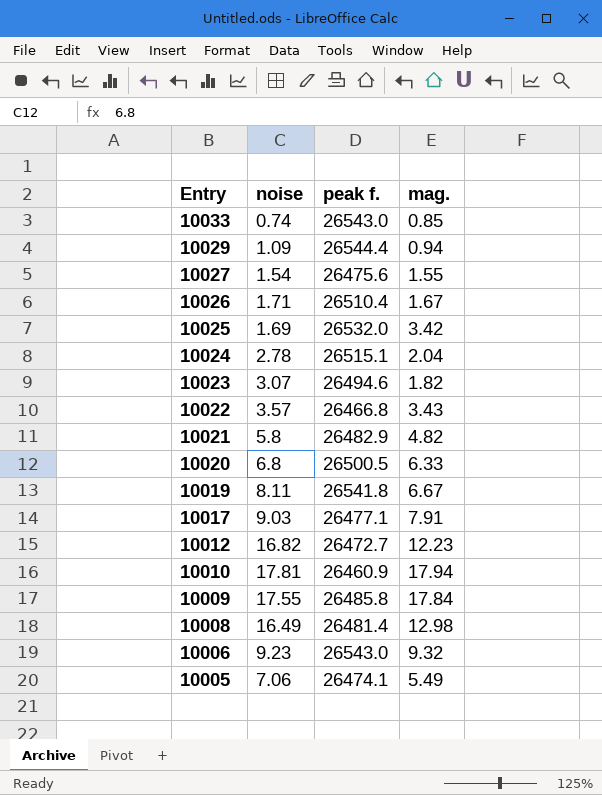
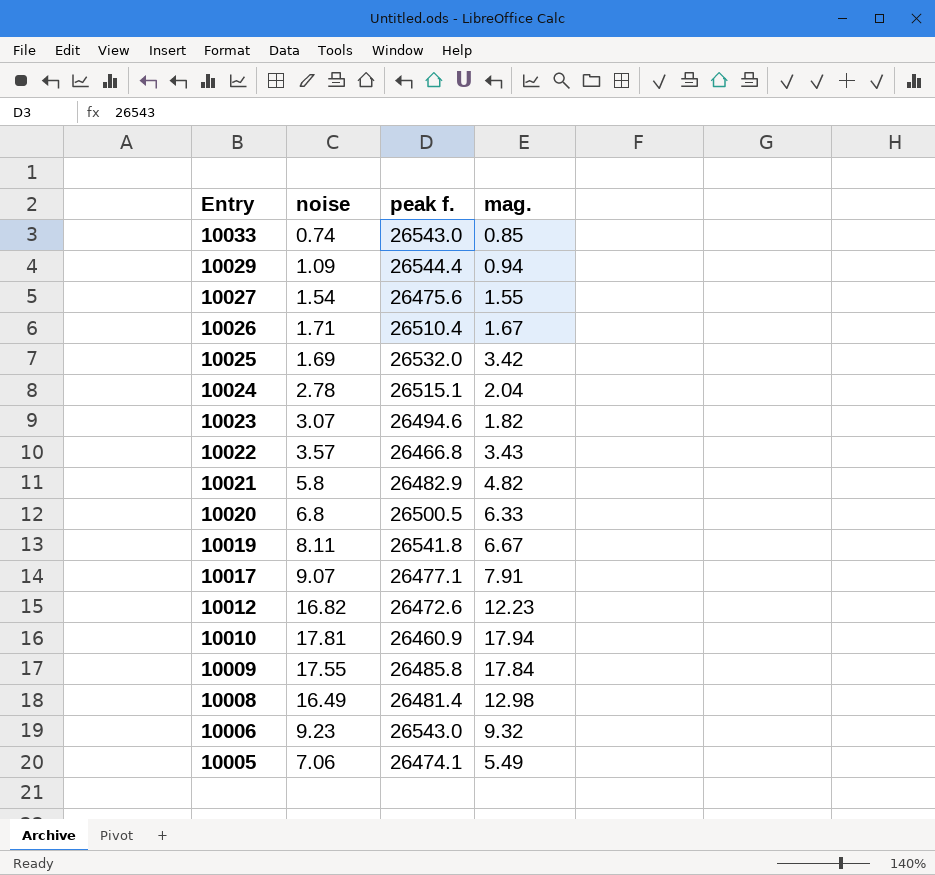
10017 | noise: 9.03 -> 9.07
10012 | peak f.: 26472.7 -> 26472.6

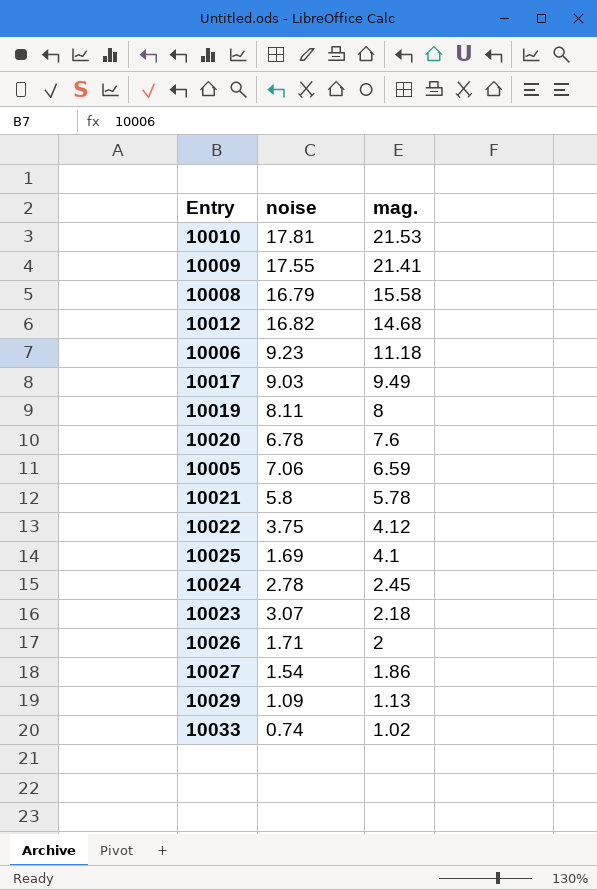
row order: Entry descending -> mag. descending
column peak f. | position: 3 -> none
10010 | mag.: 17.94 -> 21.53
10009 | mag.: 17.84 -> 21.41
10008 | noise: 16.49 -> 16.79
10008 | mag.: 12.98 -> 15.58
10012 | mag.: 12.23 -> 14.68
10006 | mag.: 9.32 -> 11.18
10017 | noise: 9.07 -> 9.03
10017 | mag.: 7.91 -> 9.49
10019 | mag.: 6.67 -> 8
10020 | noise: 6.8 -> 6.78
10020 | mag.: 6.33 -> 7.6
10005 | mag.: 5.49 -> 6.59
10021 | mag.: 4.82 -> 5.78
10022 | noise: 3.57 -> 3.75
10022 | mag.: 3.43 -> 4.12
10025 | mag.: 3.42 -> 4.1
10024 | mag.: 2.04 -> 2.45
10023 | mag.: 1.82 -> 2.18
10026 | mag.: 1.67 -> 2
10027 | mag.: 1.55 -> 1.86
10029 | mag.: 0.94 -> 1.13
10033 | mag.: 0.85 -> 1.02

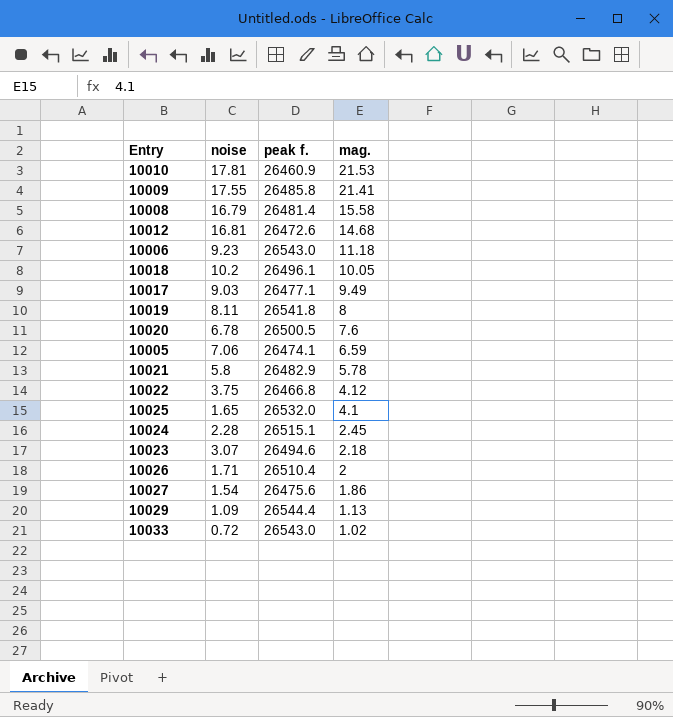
column peak f. | position: none -> 3
10012 | noise: 16.82 -> 16.81
row 10018: none -> 10.2 | 26496.1 | 10.05
10025 | noise: 1.69 -> 1.65
10024 | noise: 2.78 -> 2.28
10033 | noise: 0.74 -> 0.72

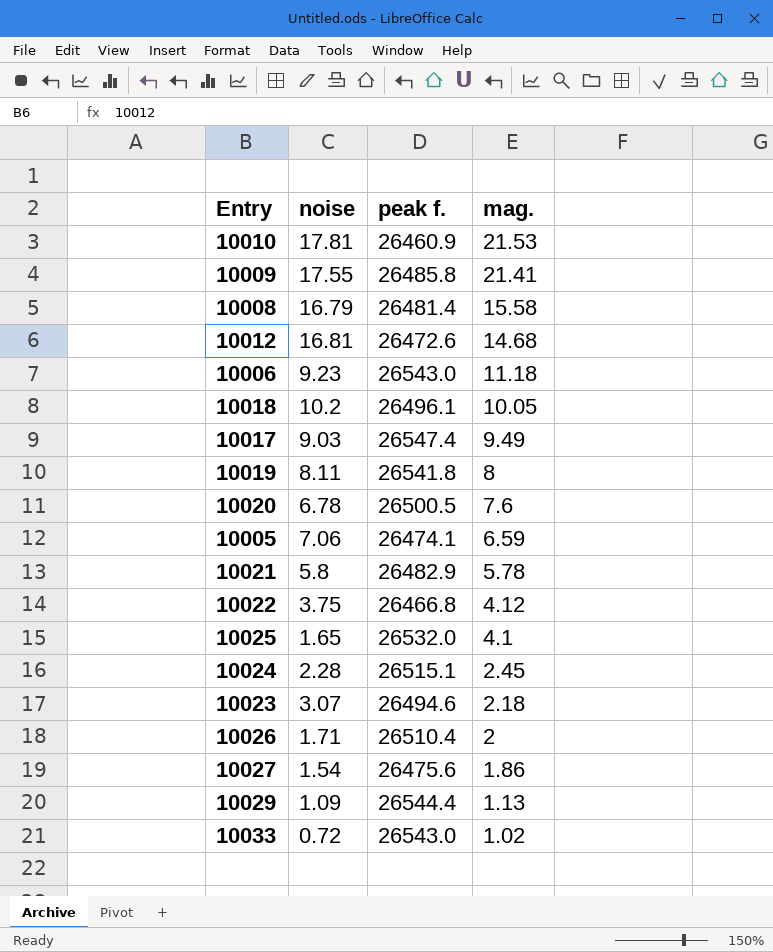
10017 | peak f.: 26477.1 -> 26547.4

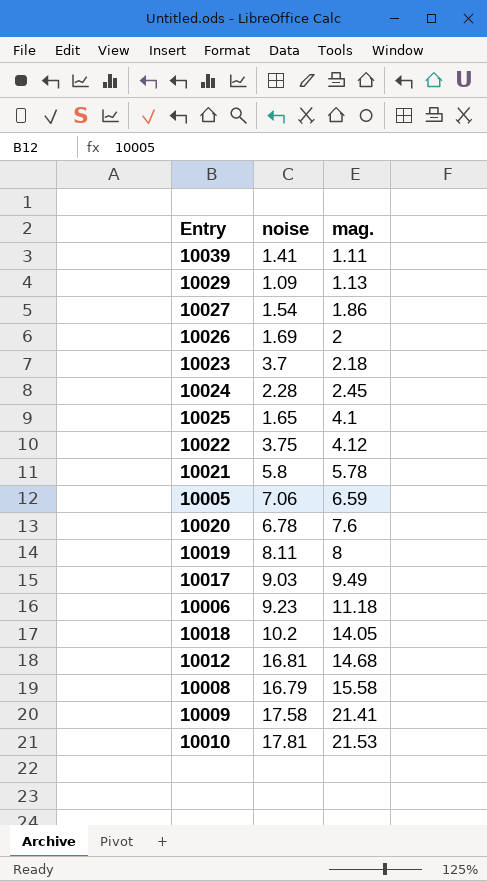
row order: mag. descending -> mag. ascending
column peak f. | position: 3 -> none
row 10033: 0.72 | 26543.0 | 1.02 -> none
row 10039: none -> 1.41 | 1.11
10026 | noise: 1.71 -> 1.69
10023 | noise: 3.07 -> 3.7
10018 | mag.: 10.05 -> 14.05
10009 | noise: 17.55 -> 17.58

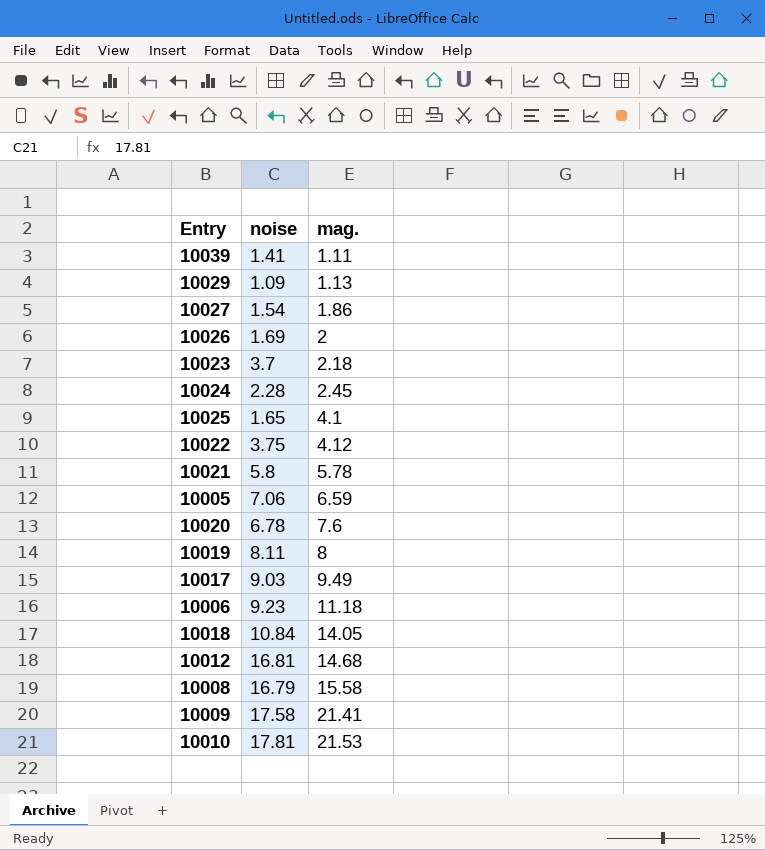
10018 | noise: 10.2 -> 10.84

